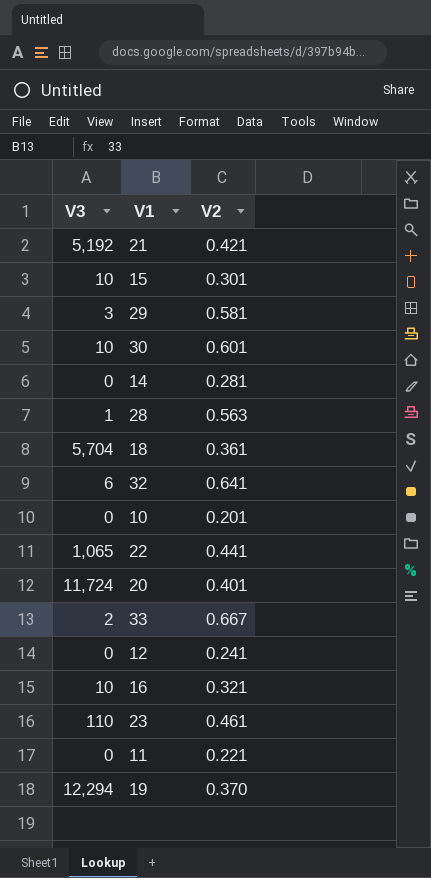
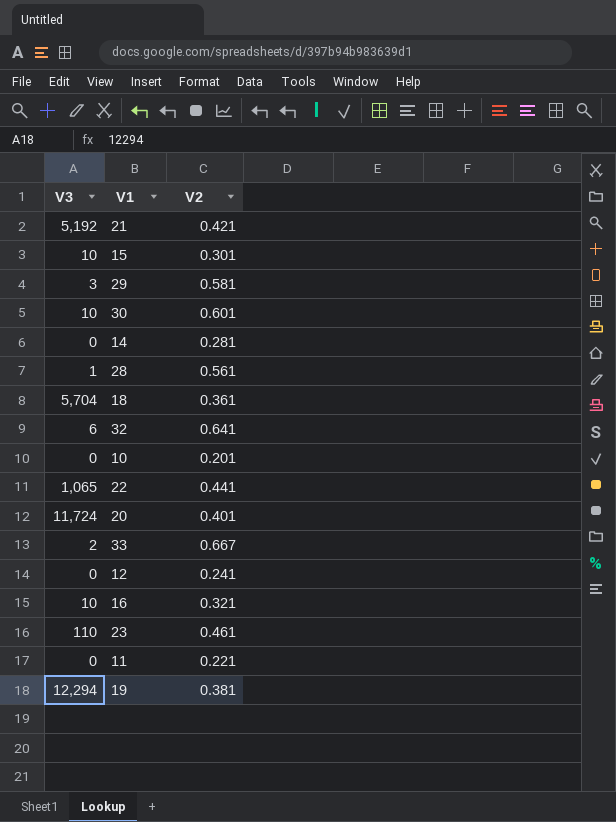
28 | V2: 0.563 -> 0.561
19 | V2: 0.370 -> 0.381

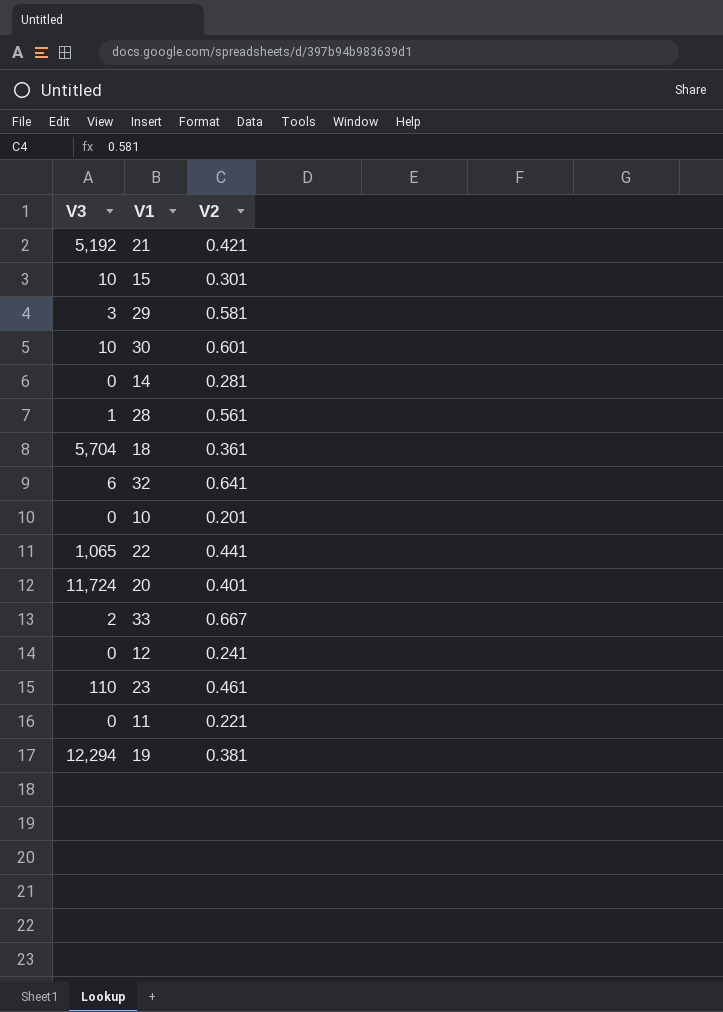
row 16: 10 | 0.321 -> none

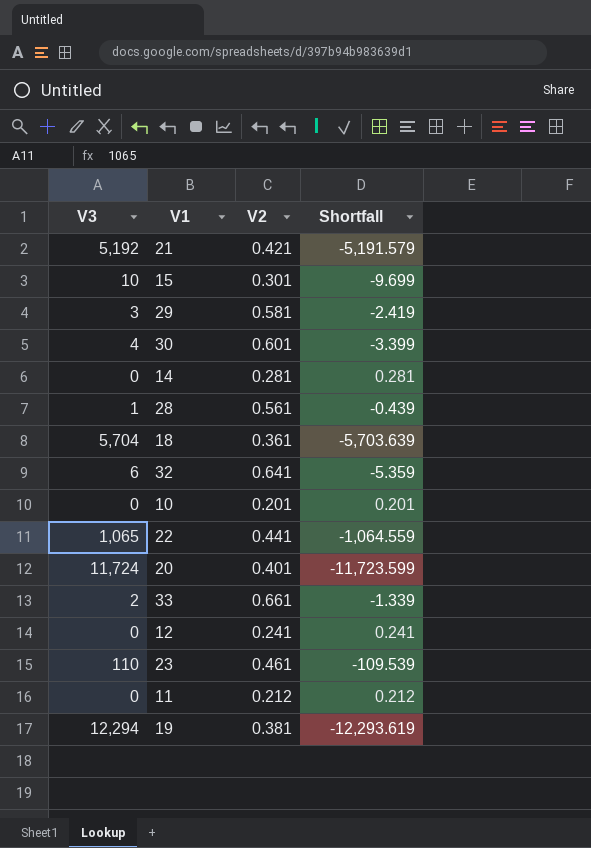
column Shortfall | formula: none -> [V2] - [V3]
30 | V3: 10 -> 4
33 | V2: 0.667 -> 0.661
11 | V2: 0.221 -> 0.212

